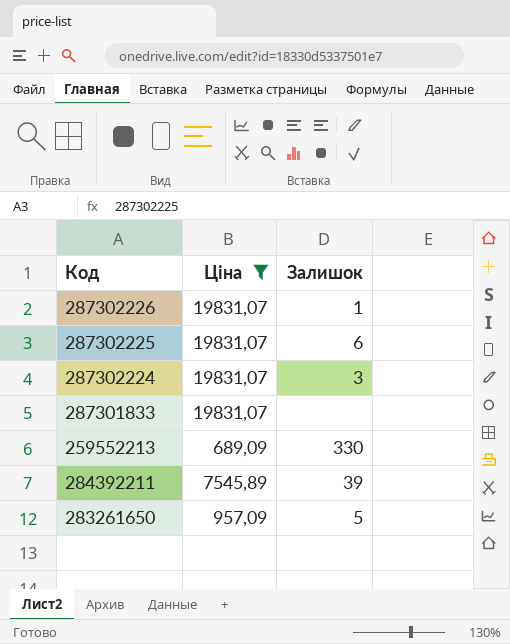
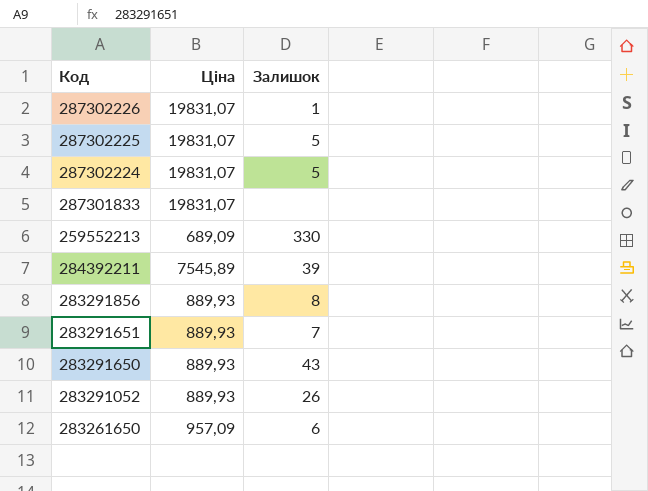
filter: Ціна != 889,93 -> none
287302225 | Залишок: 6 -> 5
287302224 | Залишок: 3 -> 5
283261650 | Залишок: 5 -> 6

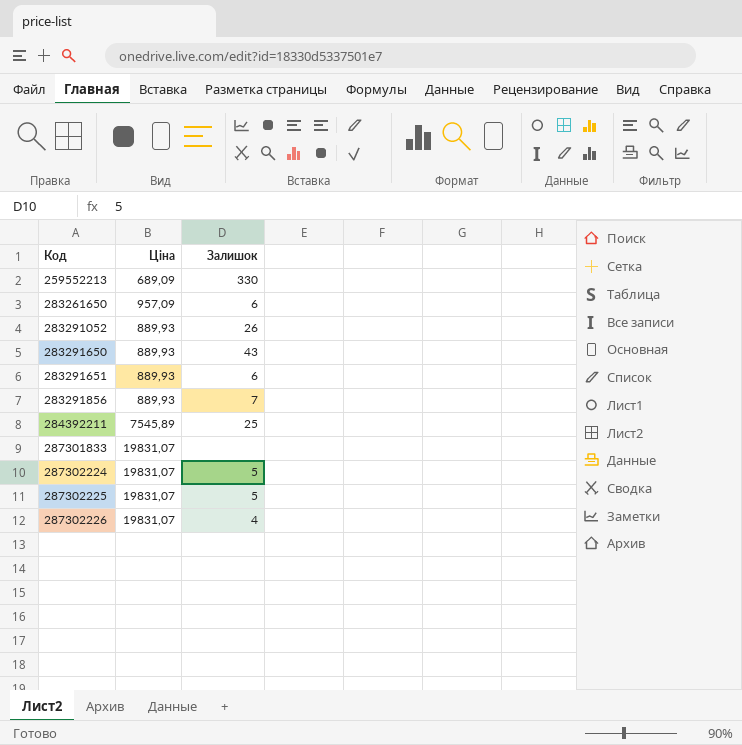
row order: none -> Код ascending
283291651 | Залишок: 7 -> 6
283291856 | Залишок: 8 -> 7
284392211 | Залишок: 39 -> 25
287302226 | Залишок: 1 -> 4

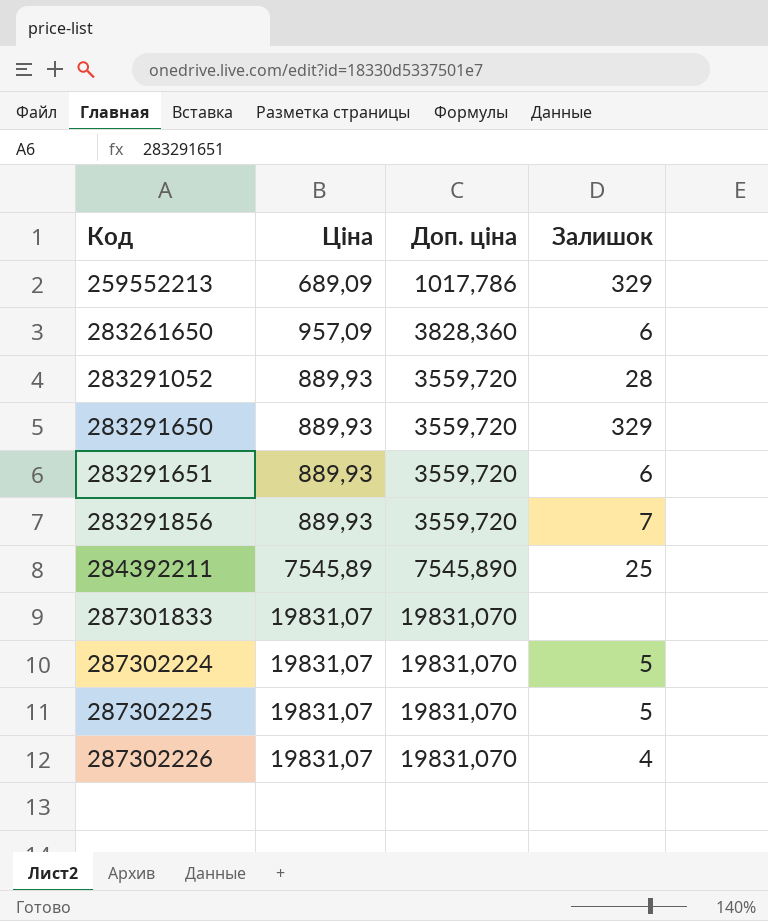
column Доп. ціна | position: none -> 3
259552213 | Залишок: 330 -> 329
283291052 | Залишок: 26 -> 28
283291650 | Залишок: 43 -> 329

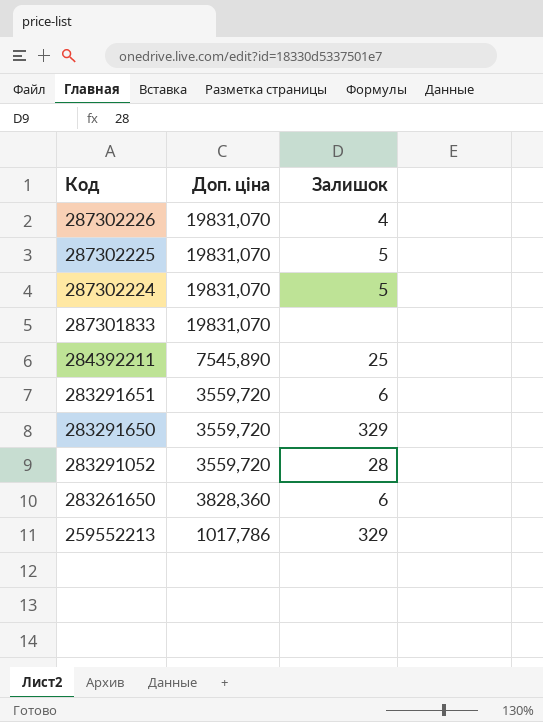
row order: Код ascending -> Код descending
column Ціна | position: 2 -> none
row 283291856: 889,93 | 3559,720 | 7 -> none

